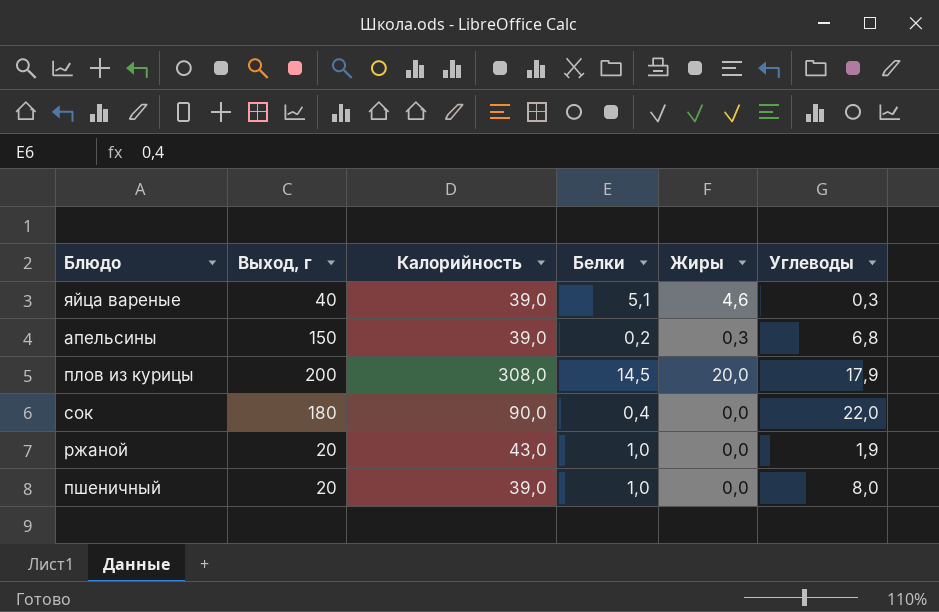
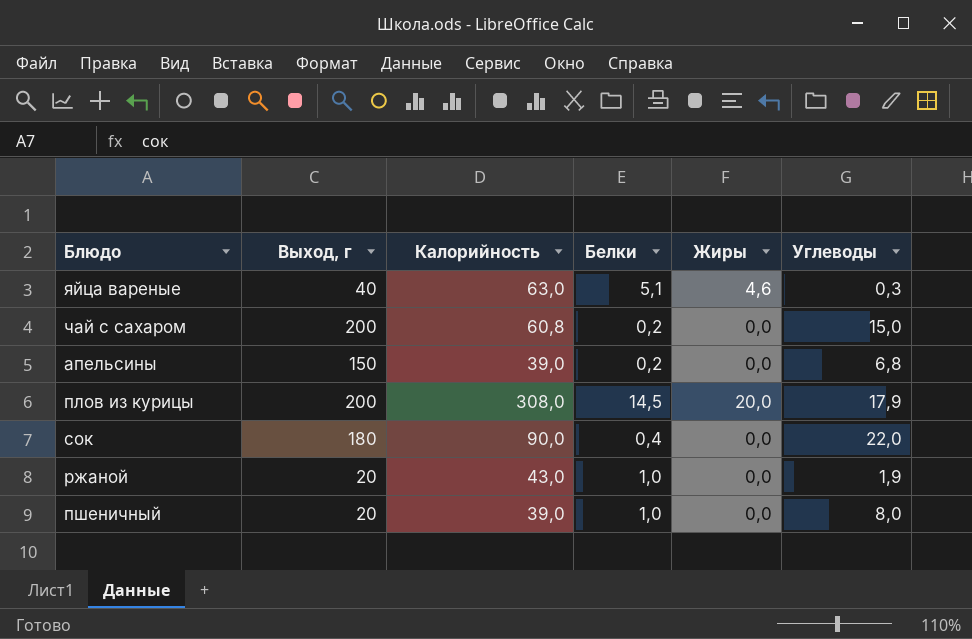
яйца вареные | Калорийность: 39,0 -> 63,0
row чай с сахаром: none -> 200 | 60,8 | 0,2 | 0,0 | 15,0
апельсины | Жиры: 0,3 -> 0,0

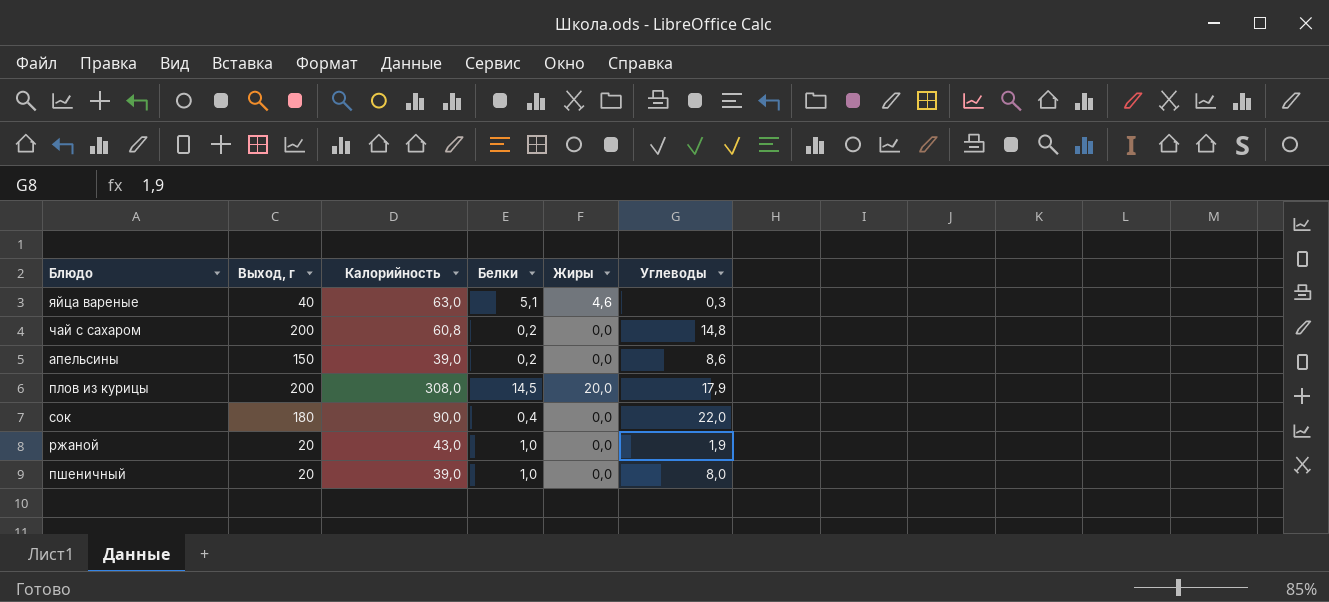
чай с сахаром | Углеводы: 15,0 -> 14,8
апельсины | Углеводы: 6,8 -> 8,6

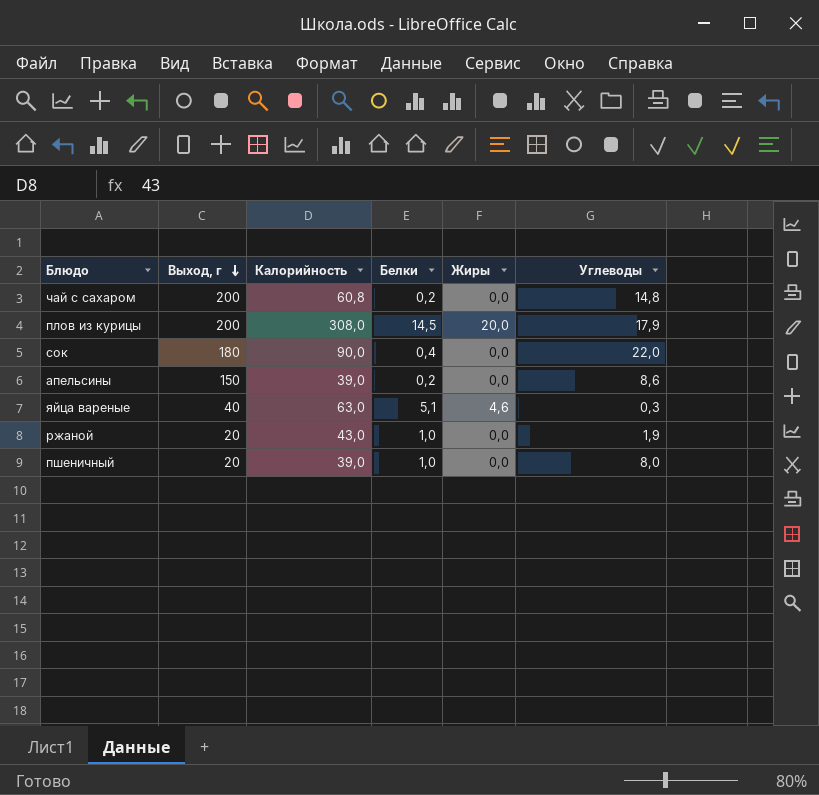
row order: none -> Выход, г descending

